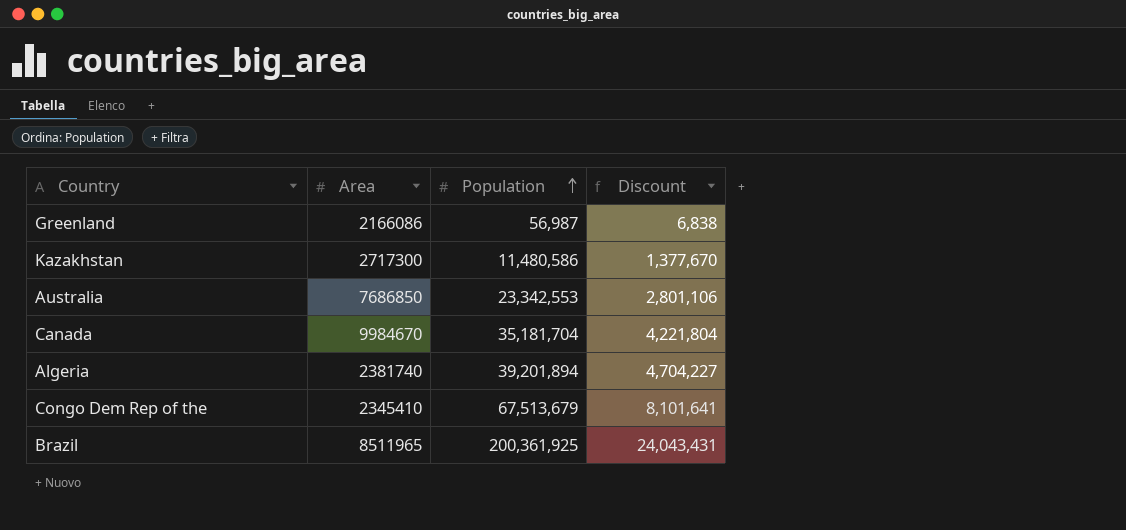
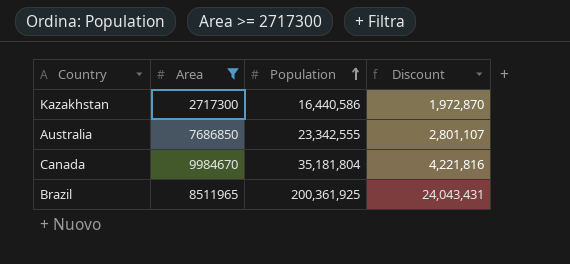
filter: none -> Area >= 2717300
Kazakhstan | Population: 11,480,586 -> 16,440,586
Kazakhstan | Discount: 1,377,670 -> 1,972,870
Australia | Population: 23,342,553 -> 23,342,555
Australia | Discount: 2,801,106 -> 2,801,107
Canada | Population: 35,181,704 -> 35,181,804
Canada | Discount: 4,221,804 -> 4,221,816

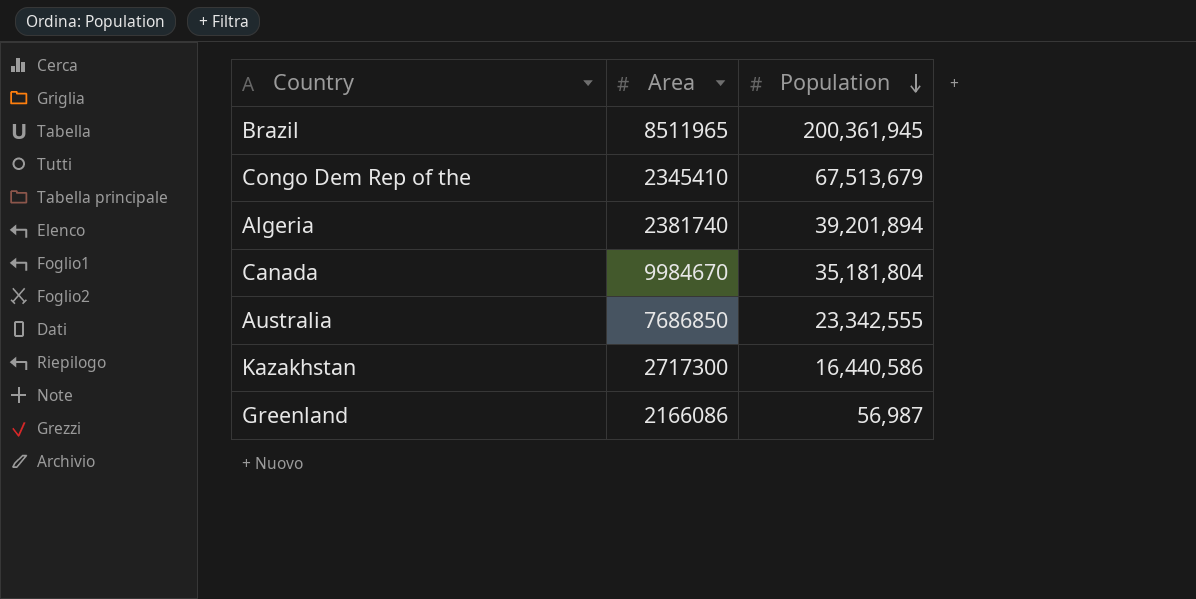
filter: Area >= 2717300 -> none
row order: Population ascending -> Population descending
column Discount | formula: [Population] * 0.12 -> none
Brazil | Population: 200,361,925 -> 200,361,945

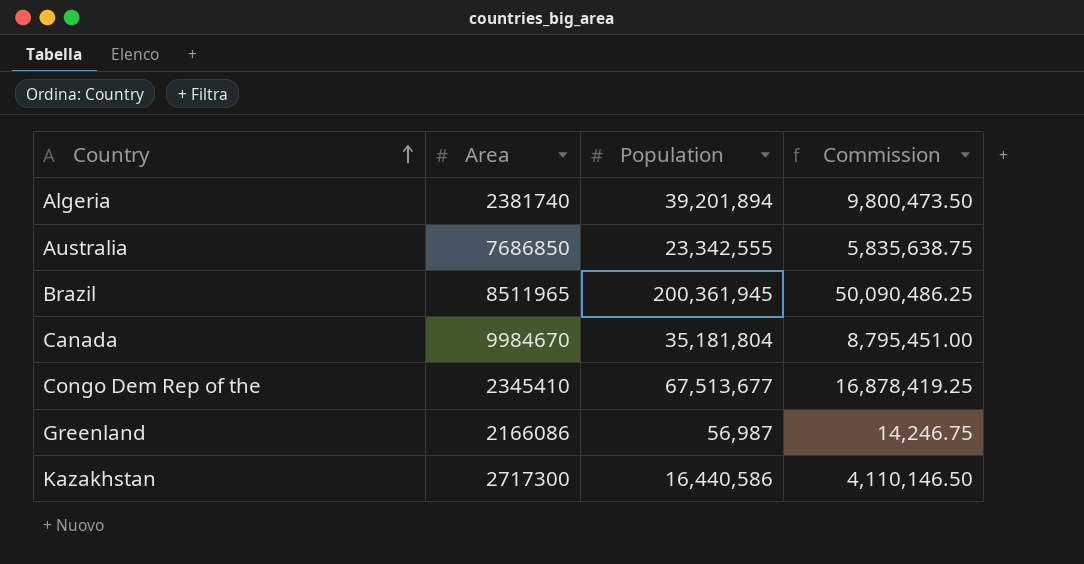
row order: Population descending -> Country ascending
column Commission | formula: none -> [Population] * 0.25
Congo Dem Rep of the | Population: 67,513,679 -> 67,513,677

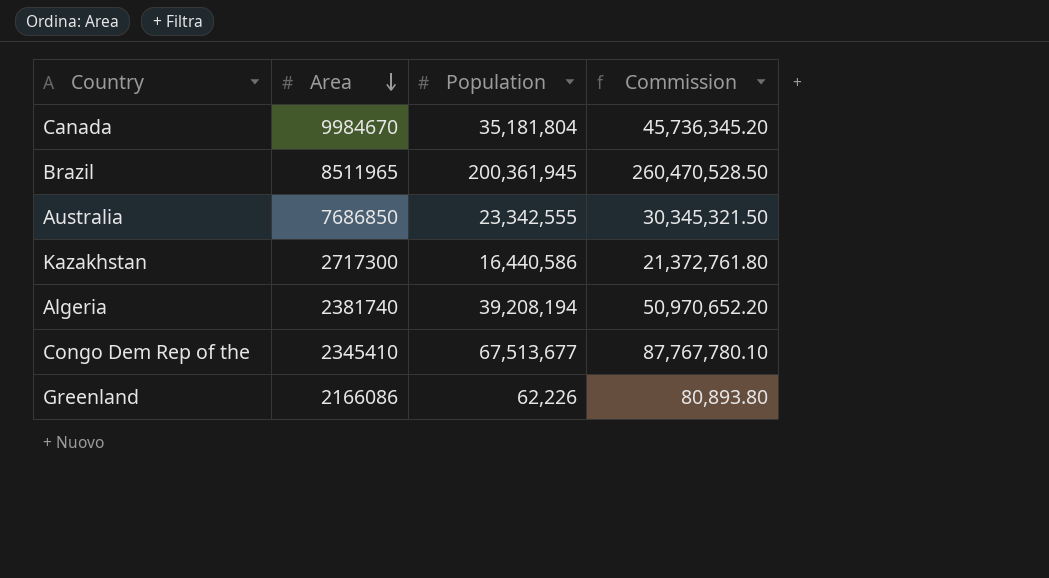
row order: Country ascending -> Area descending
column Commission | formula: [Population] * 0.25 -> [Population] * 1.3
Algeria | Population: 39,201,894 -> 39,208,194
Greenland | Population: 56,987 -> 62,226

